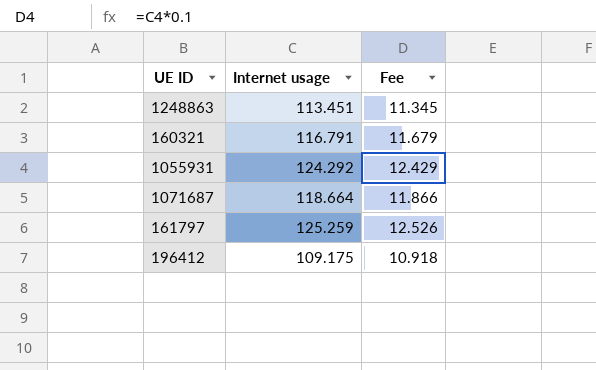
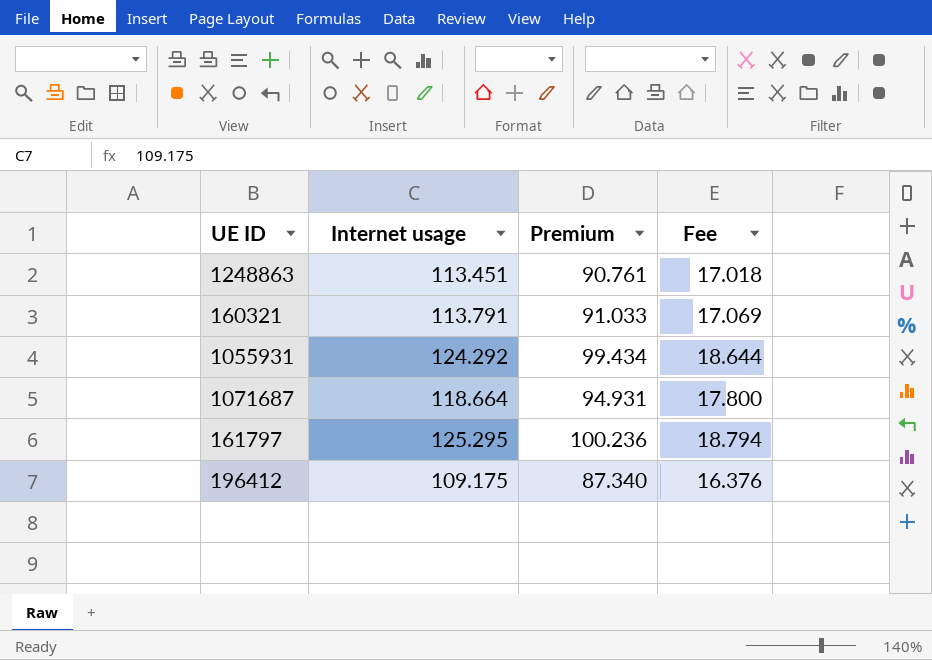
column Premium | formula: none -> [Internet usage] * 0.8
column Fee | formula: [Internet usage] * 0.1 -> [Internet usage] * 0.15
160321 | Internet usage: 116.791 -> 113.791
161797 | Internet usage: 125.259 -> 125.295

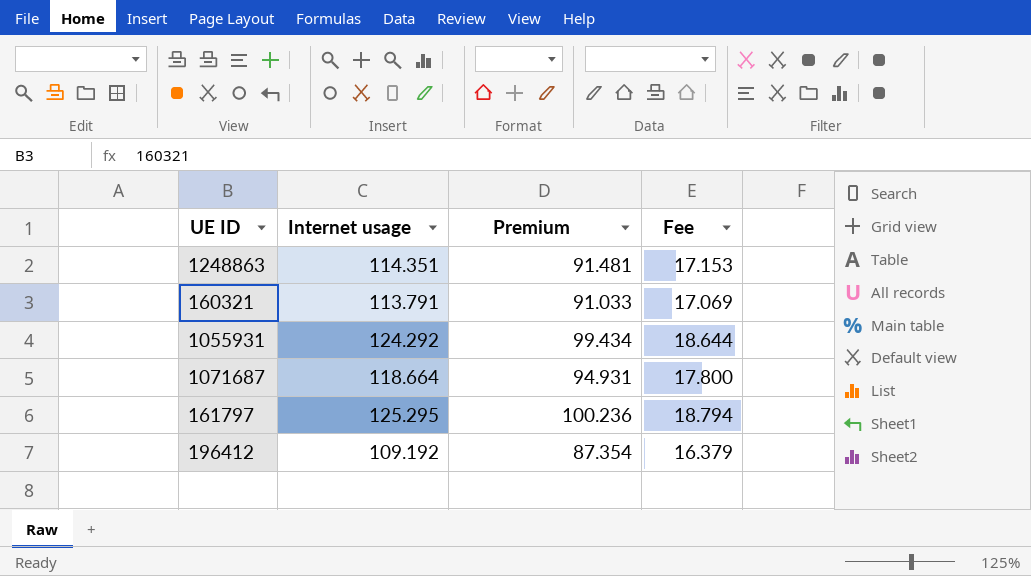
1248863 | Internet usage: 113.451 -> 114.351
1248863 | Premium: 90.761 -> 91.481
1248863 | Fee: 17.018 -> 17.153
196412 | Internet usage: 109.175 -> 109.192
196412 | Premium: 87.340 -> 87.354
196412 | Fee: 16.376 -> 16.379

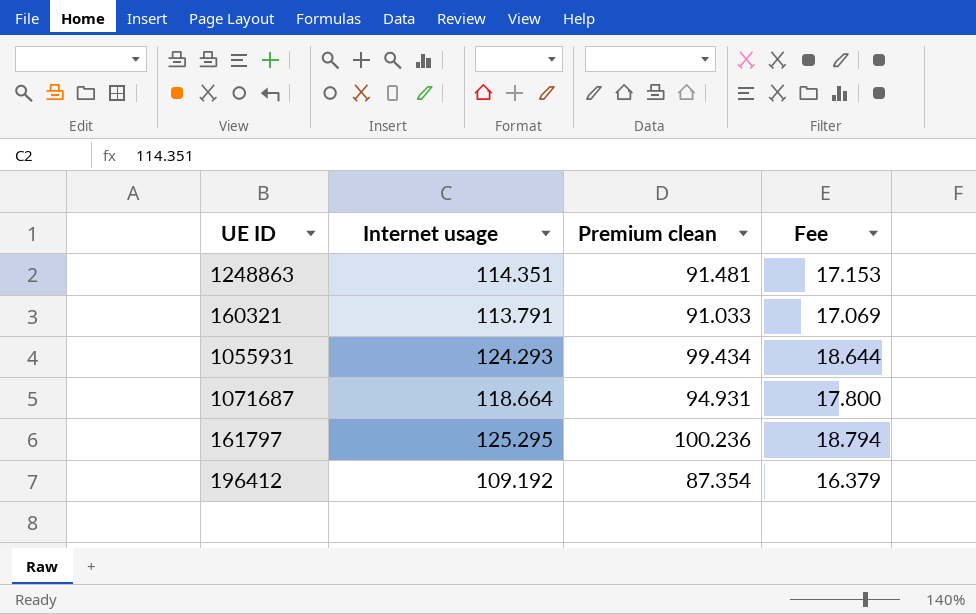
column name: Premium -> Premium clean
1055931 | Internet usage: 124.292 -> 124.293

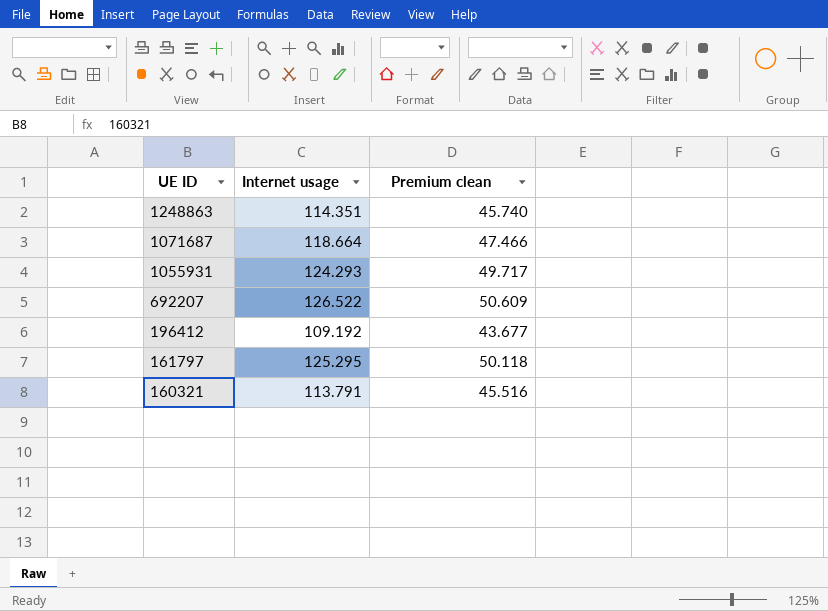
row order: none -> UE ID descending
column Fee | formula: [Internet usage] * 0.15 -> none
column Premium clean | formula: [Internet usage] * 0.8 -> [Internet usage] * 0.4
row 692207: none -> 126.522 | 50.609

